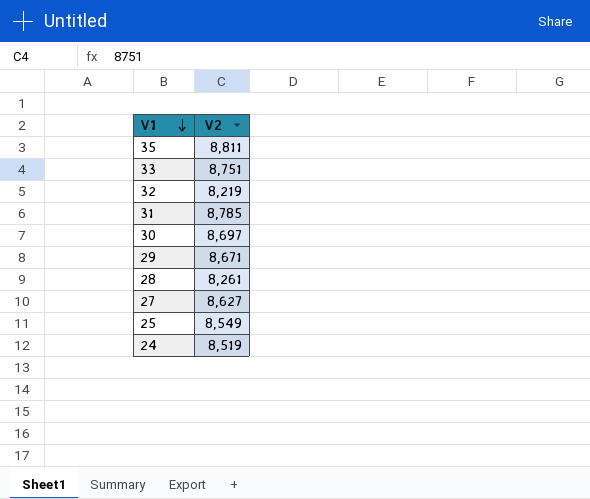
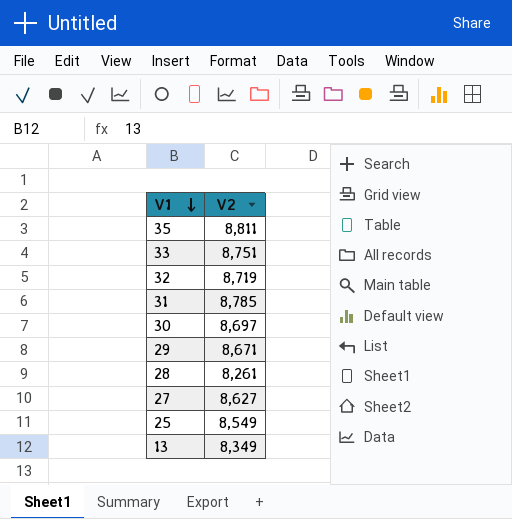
row 24: 8,519 -> none
32 | V2: 8,219 -> 8,719
row 13: none -> 8,349

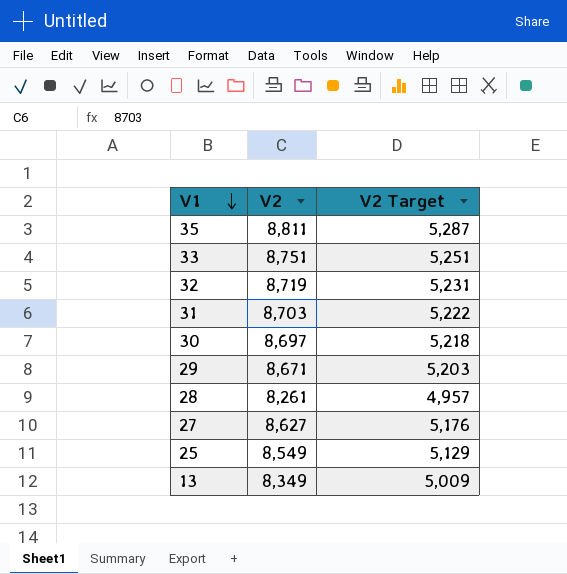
column V2 Target | formula: none -> [V2] * 0.6
31 | V2: 8,785 -> 8,703

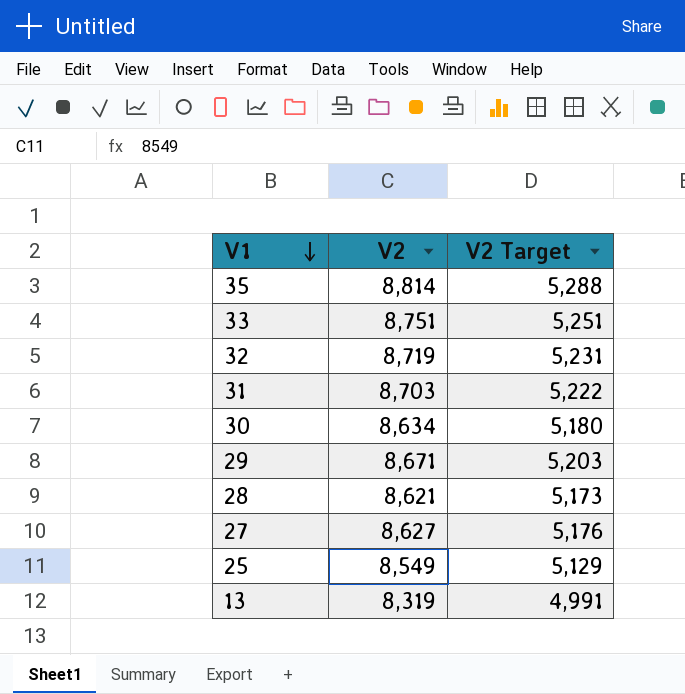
35 | V2: 8,811 -> 8,814
35 | V2 Target: 5,287 -> 5,288
30 | V2: 8,697 -> 8,634
30 | V2 Target: 5,218 -> 5,180
28 | V2: 8,261 -> 8,621
28 | V2 Target: 4,957 -> 5,173
13 | V2: 8,349 -> 8,319
13 | V2 Target: 5,009 -> 4,991

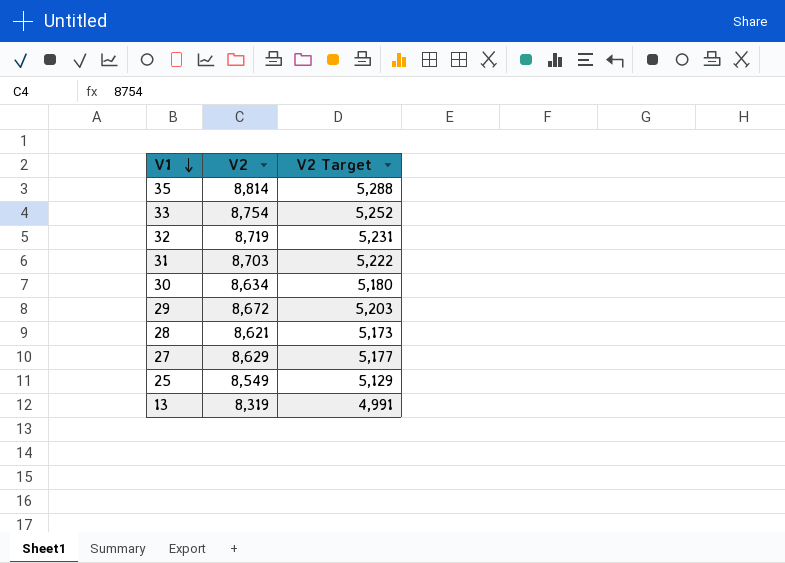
33 | V2: 8,751 -> 8,754
33 | V2 Target: 5,251 -> 5,252
29 | V2: 8,671 -> 8,672
27 | V2: 8,627 -> 8,629
27 | V2 Target: 5,176 -> 5,177

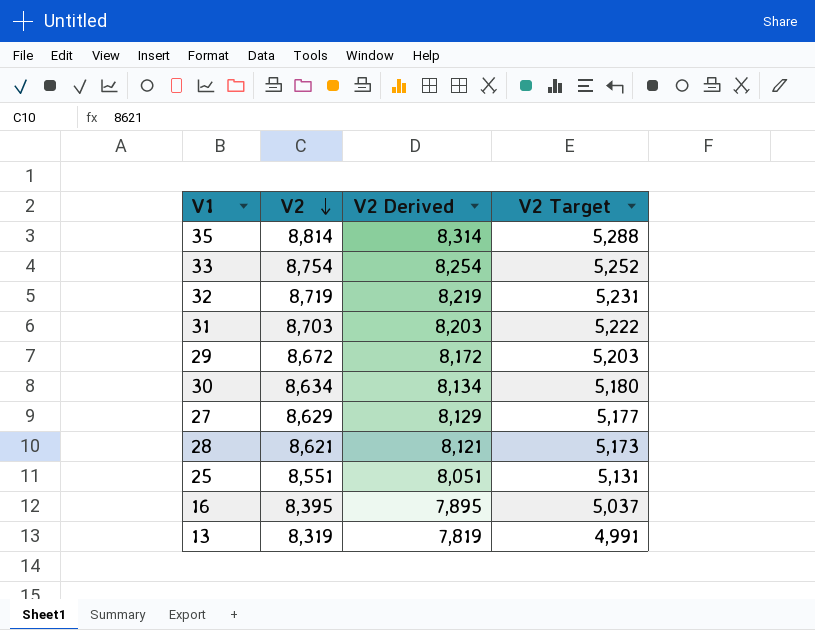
row order: V1 descending -> V2 descending
column V2 Derived | formula: none -> [V2] - 500
25 | V2: 8,549 -> 8,551
25 | V2 Target: 5,129 -> 5,131
row 16: none -> 8,395 | 7,895 | 5,037

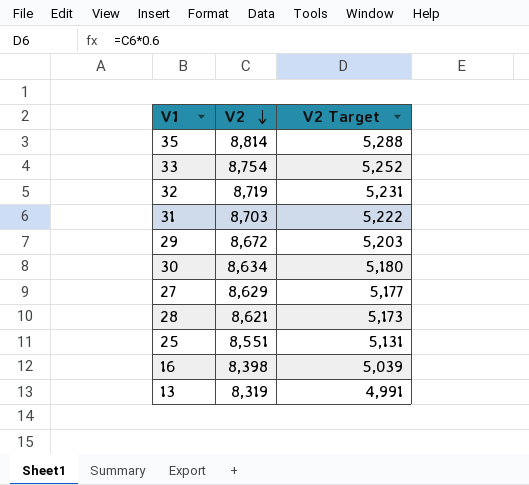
column V2 Derived | formula: [V2] - 500 -> none
16 | V2: 8,395 -> 8,398
16 | V2 Target: 5,037 -> 5,039

